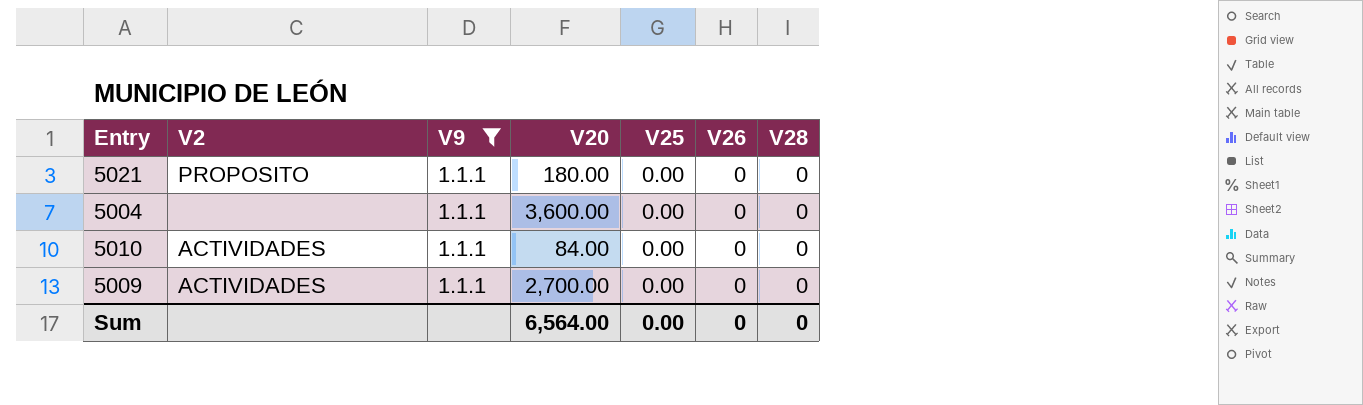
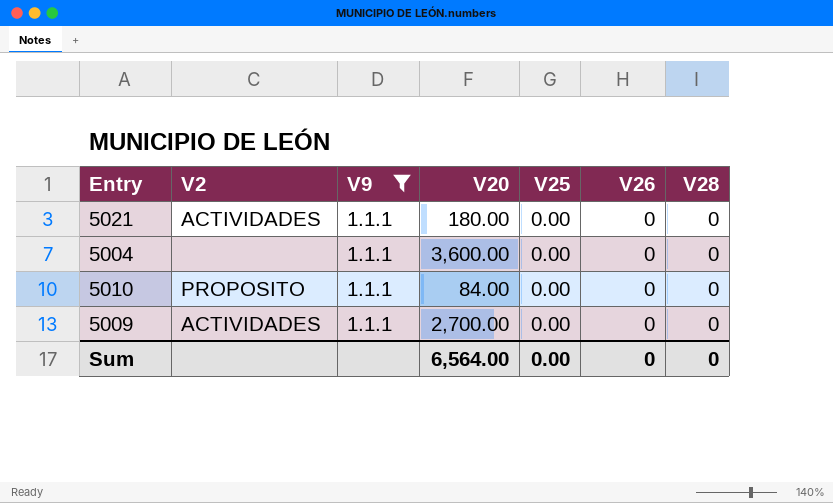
5021 | V2: PROPOSITO -> ACTIVIDADES
5010 | V2: ACTIVIDADES -> PROPOSITO

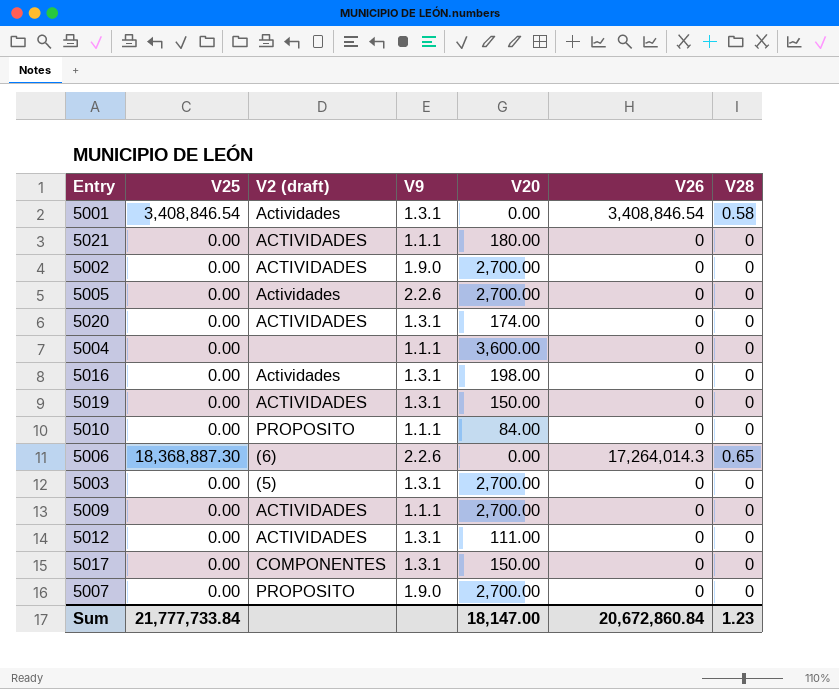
filter: V9 = 1.1.1 -> none
column V25 | position: 5 -> 2
column name: V2 -> V2 (draft)
Sum | V25: 0.00 -> 21,777,733.84
Sum | V20: 6,564.00 -> 18,147.00
Sum | V26: 0 -> 20,672,860.84
Sum | V28: 0 -> 1.23

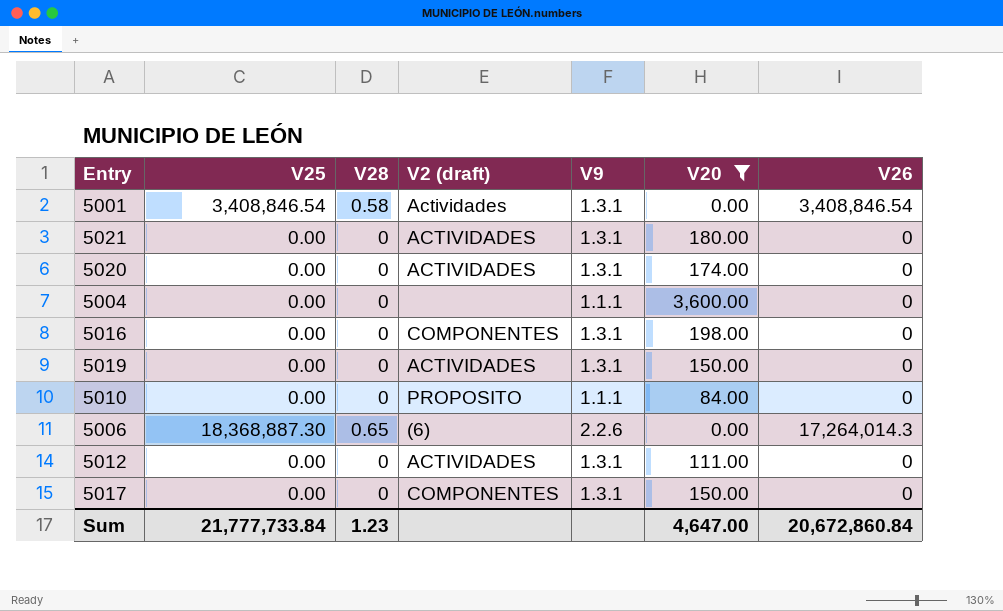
filter: none -> V20 != 2,700.00
column V28 | position: 7 -> 3
5021 | V9: 1.1.1 -> 1.3.1
5016 | V2 (draft): Actividades -> COMPONENTES
Sum | V20: 18,147.00 -> 4,647.00

